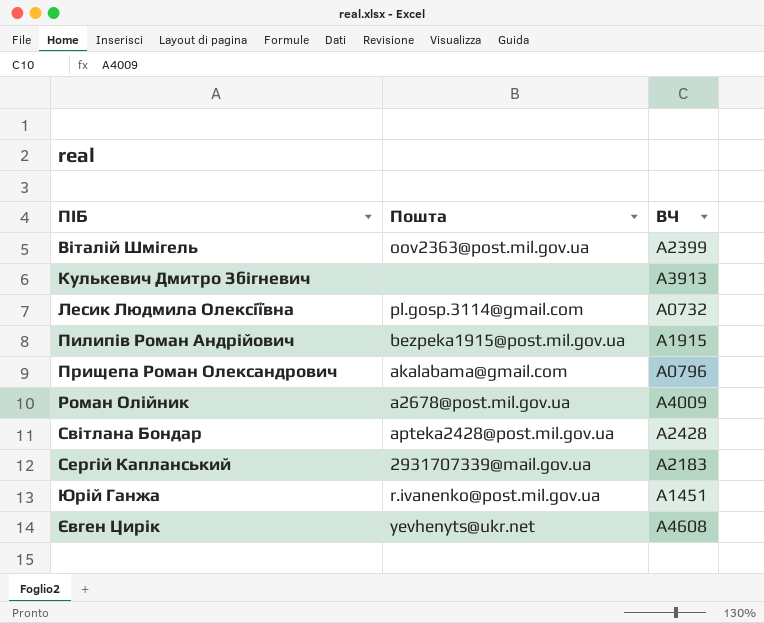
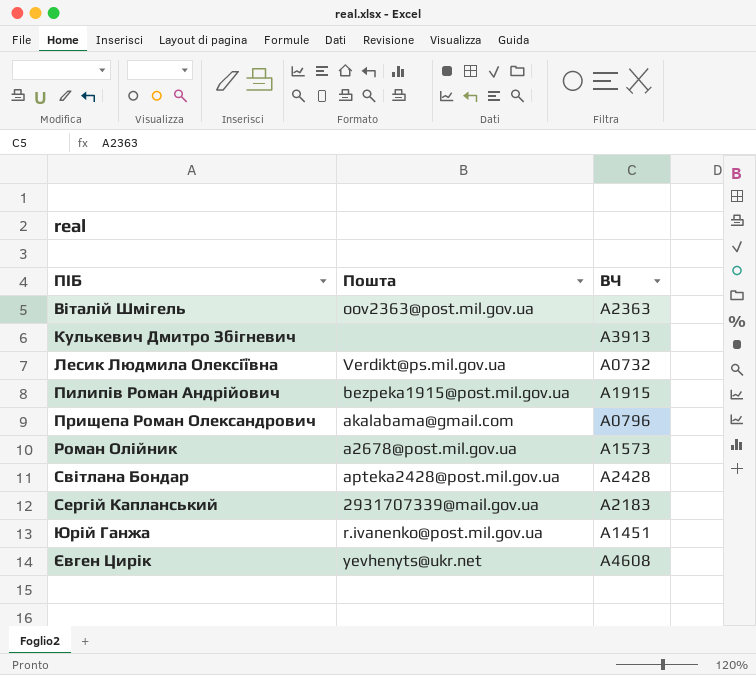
Віталій Шмігель | ВЧ: А2399 -> А2363
Лесик Людмила Олексіївна | Пошта: pl.gosp.3114@gmail.com -> Verdikt@ps.mil.gov.ua
Роман Олійник | ВЧ: А4009 -> А1573

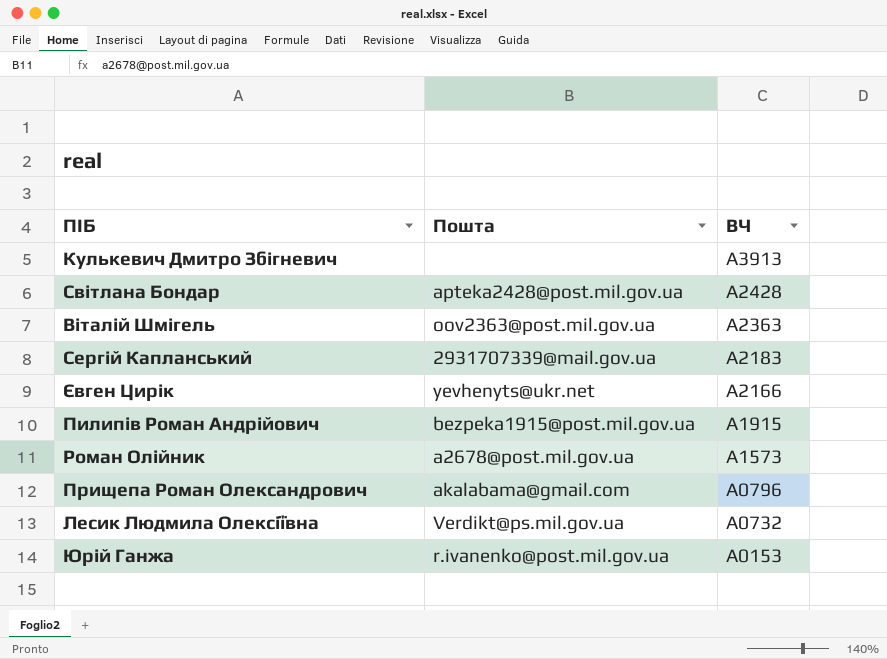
row order: ПІБ ascending -> ВЧ descending
Євген Цирік | ВЧ: А4608 -> А2166
Юрій Ганжа | ВЧ: А1451 -> А0153

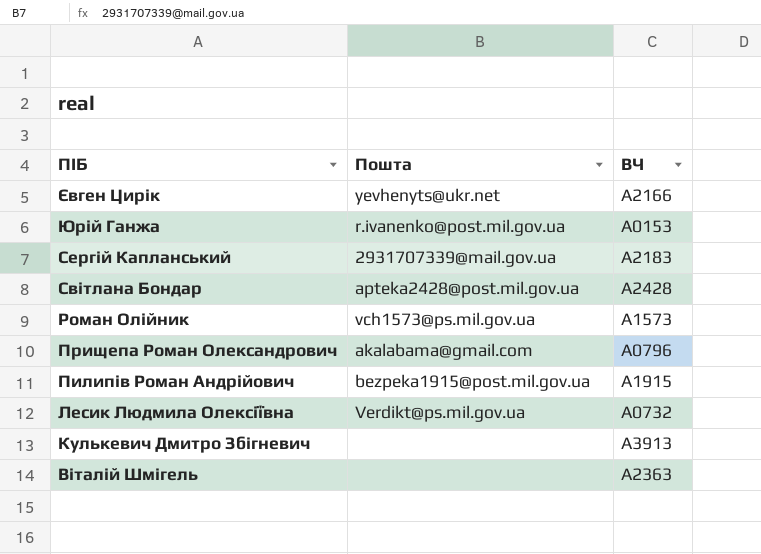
row order: ВЧ descending -> ПІБ descending
Роман Олійник | Пошта: a2678@post.mil.gov.ua -> vch1573@ps.mil.gov.ua
Віталій Шмігель | Пошта: oov2363@post.mil.gov.ua -> none

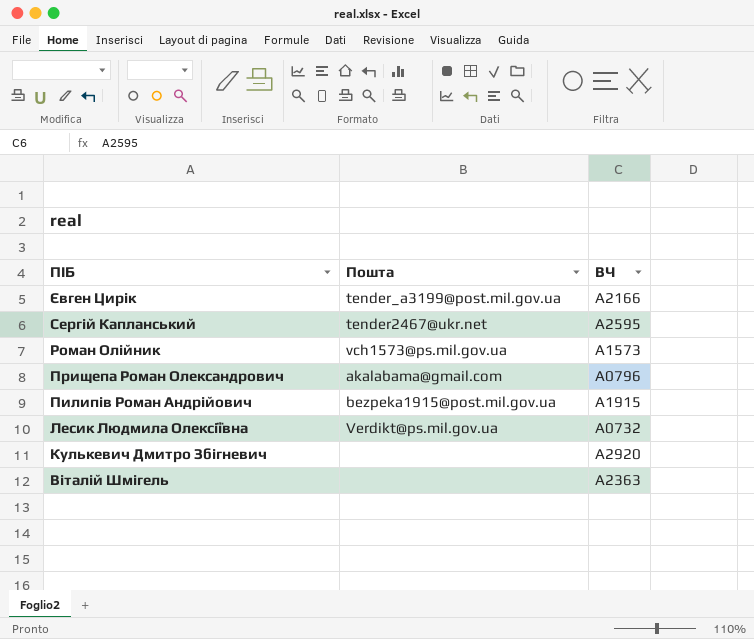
row Юрій Ганжа: r.ivanenko@post.mil.gov.ua | А0153 -> none
row Світлана Бондар: apteka2428@post.mil.gov.ua | А2428 -> none
Євген Цирік | Пошта: yevhenyts@ukr.net -> tender_a3199@post.mil.gov.ua
Сергій Капланський | Пошта: 2931707339@mail.gov.ua -> tender2467@ukr.net
Сергій Капланський | ВЧ: А2183 -> А2595
Кулькевич Дмитро Збігневич | ВЧ: А3913 -> А2920

